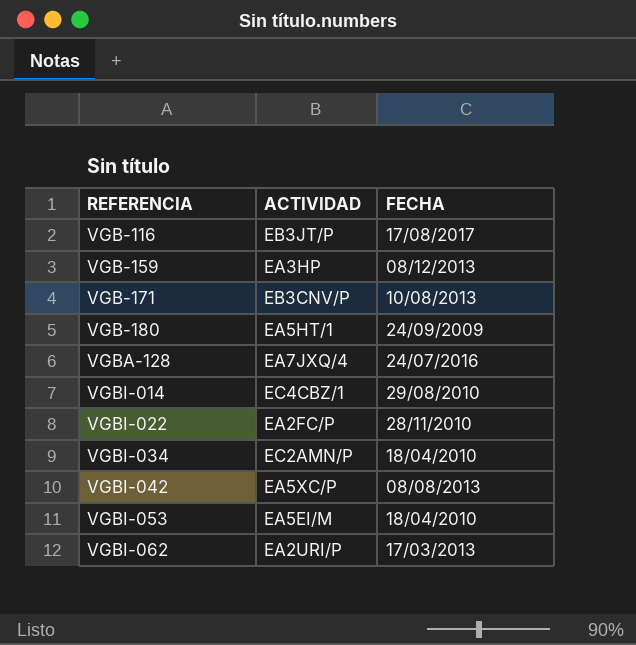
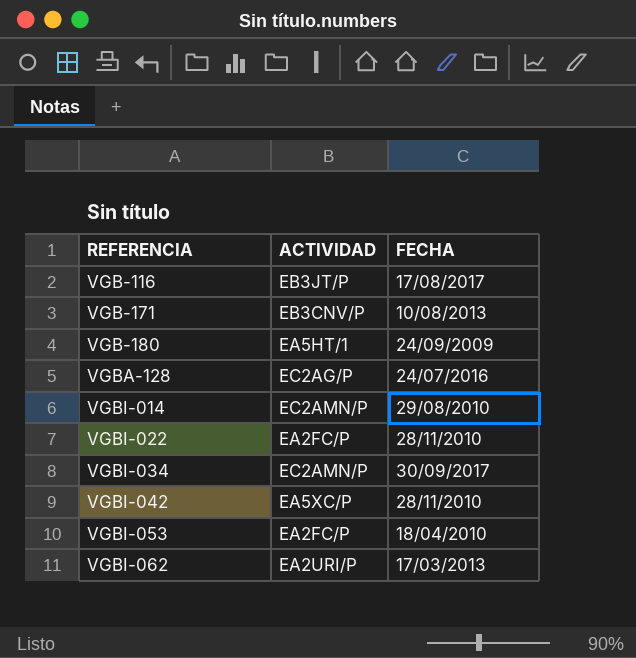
row VGB-159: EA3HP | 08/12/2013 -> none
VGBA-128 | ACTIVIDAD: EA7JXQ/4 -> EC2AG/P
VGBI-014 | ACTIVIDAD: EC4CBZ/1 -> EC2AMN/P
VGBI-034 | FECHA: 18/04/2010 -> 30/09/2017
VGBI-042 | FECHA: 08/08/2013 -> 28/11/2010
VGBI-053 | ACTIVIDAD: EA5EI/M -> EA2FC/P

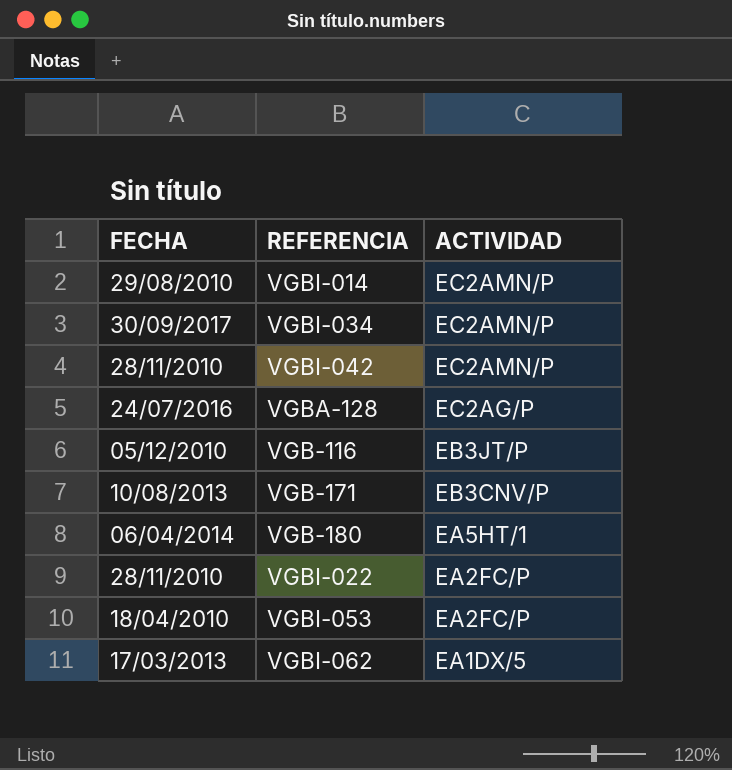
row order: REFERENCIA ascending -> ACTIVIDAD descending
column FECHA | position: 3 -> 1
VGBI-042 | ACTIVIDAD: EA5XC/P -> EC2AMN/P
VGB-116 | FECHA: 17/08/2017 -> 05/12/2010
VGB-180 | FECHA: 24/09/2009 -> 06/04/2014
VGBI-062 | ACTIVIDAD: EA2URI/P -> EA1DX/5

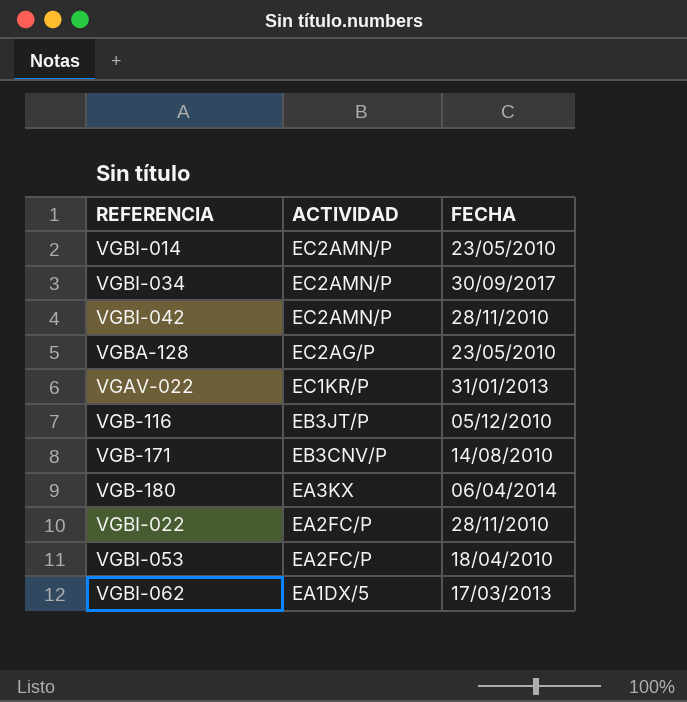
column FECHA | position: 1 -> 3
VGBI-014 | FECHA: 29/08/2010 -> 23/05/2010
VGBA-128 | FECHA: 24/07/2016 -> 23/05/2010
row VGAV-022: none -> EC1KR/P | 31/01/2013
VGB-171 | FECHA: 10/08/2013 -> 14/08/2010
VGB-180 | ACTIVIDAD: EA5HT/1 -> EA3KX

